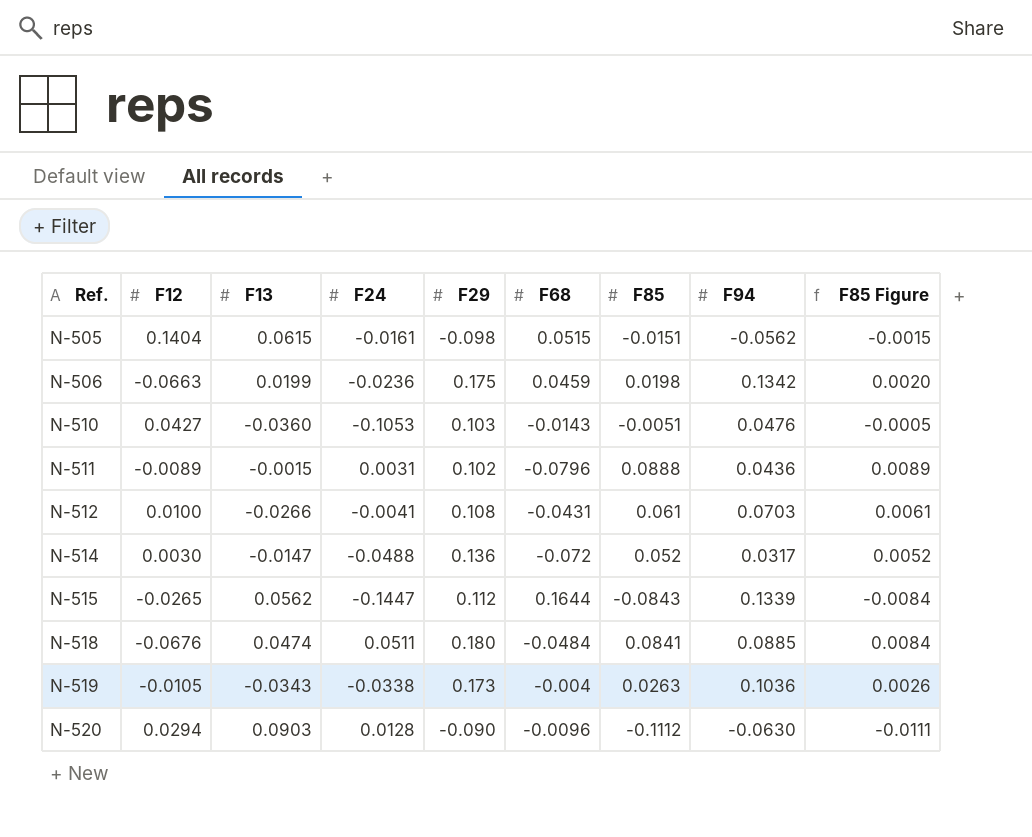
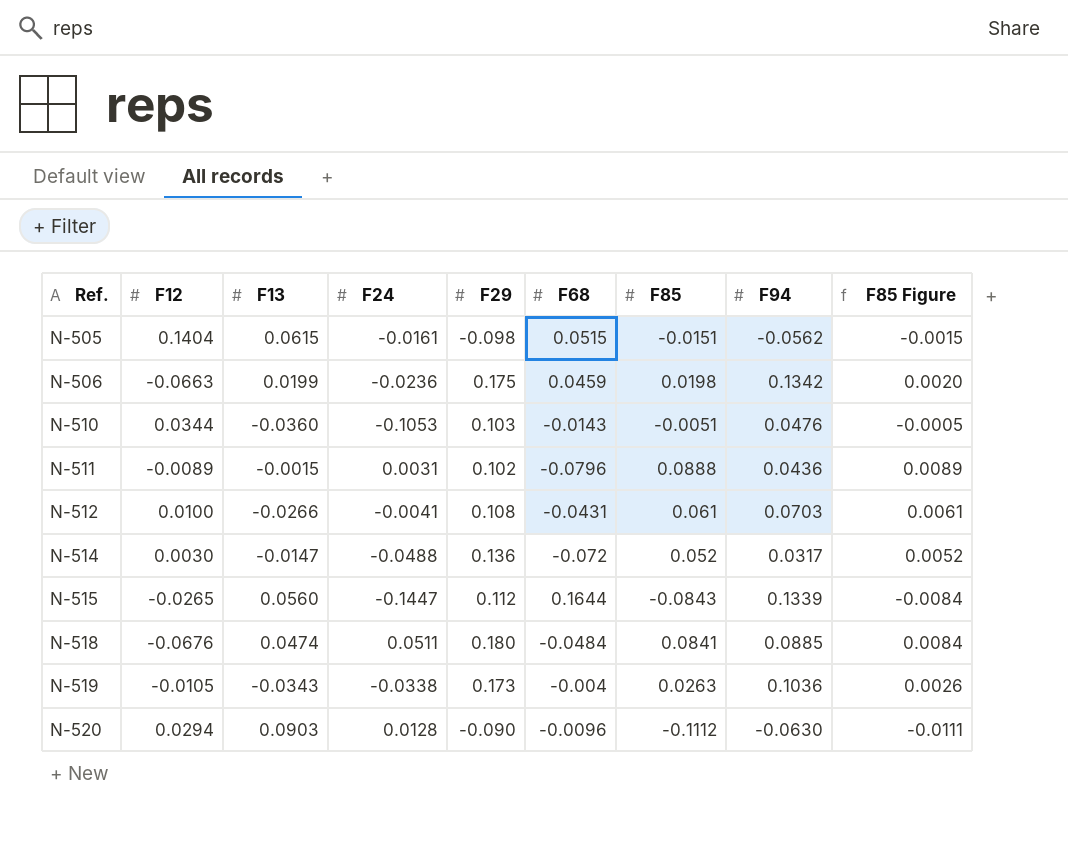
N-510 | F12: 0.0427 -> 0.0344
N-515 | F13: 0.0562 -> 0.0560

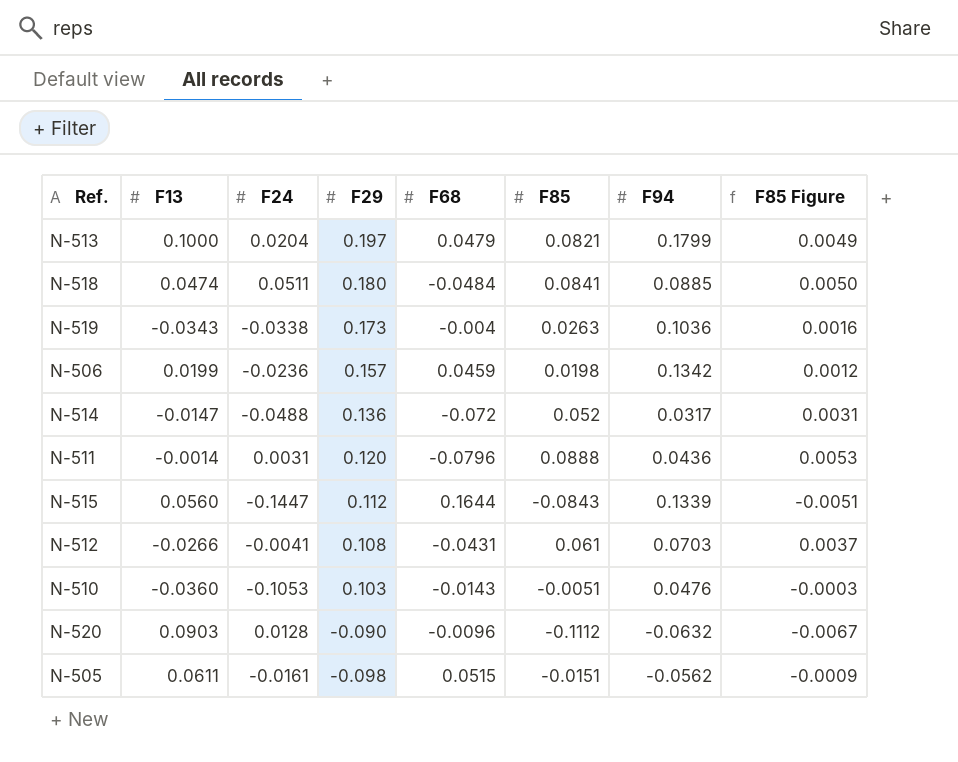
row order: Ref. ascending -> F29 descending
column F12 | position: 2 -> none
column F85 Figure | formula: [F85] * 0.1 -> [F85] * 0.06
row N-513: none -> 0.1000 | 0.0204 | 0.197 | 0.0479 | 0.0821 | 0.1799 | 0.0049
N-506 | F29: 0.175 -> 0.157
N-511 | F13: -0.0015 -> -0.0014
N-511 | F29: 0.102 -> 0.120
N-520 | F94: -0.0630 -> -0.0632
N-505 | F13: 0.0615 -> 0.0611

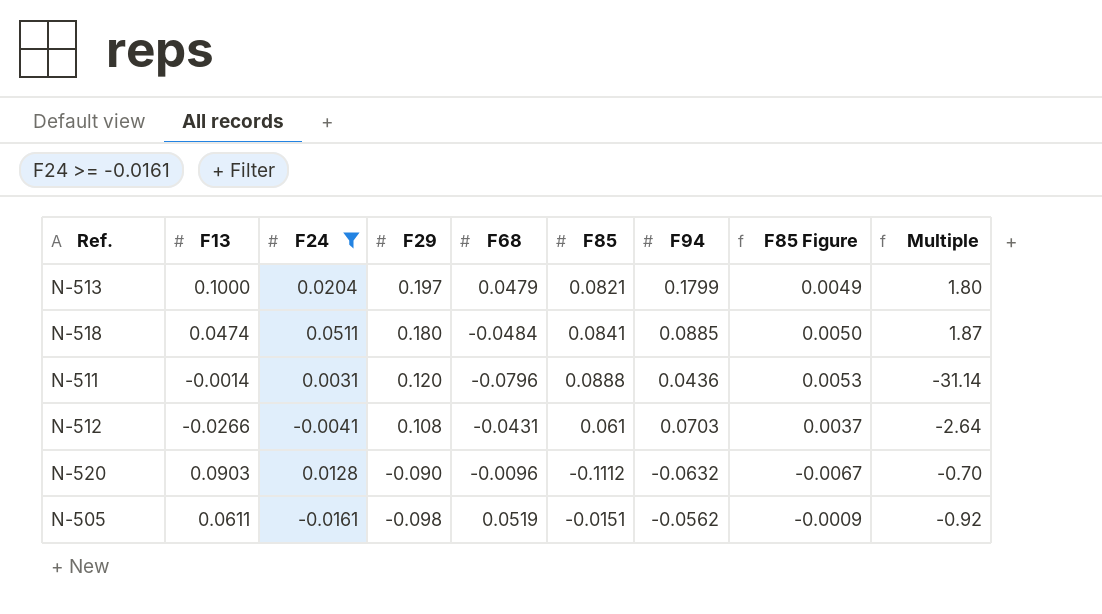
filter: none -> F24 >= -0.0161
column Multiple | formula: none -> [F94] / [F13]
N-505 | F68: 0.0515 -> 0.0519

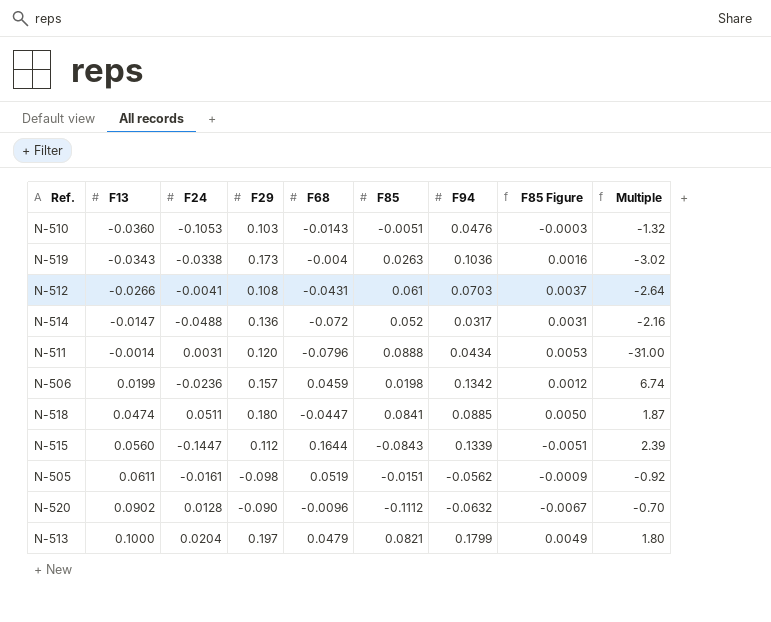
filter: F24 >= -0.0161 -> none
row order: F29 descending -> F13 ascending
N-511 | F94: 0.0436 -> 0.0434
N-511 | Multiple: -31.14 -> -31.00
N-518 | F68: -0.0484 -> -0.0447
N-520 | F13: 0.0903 -> 0.0902

